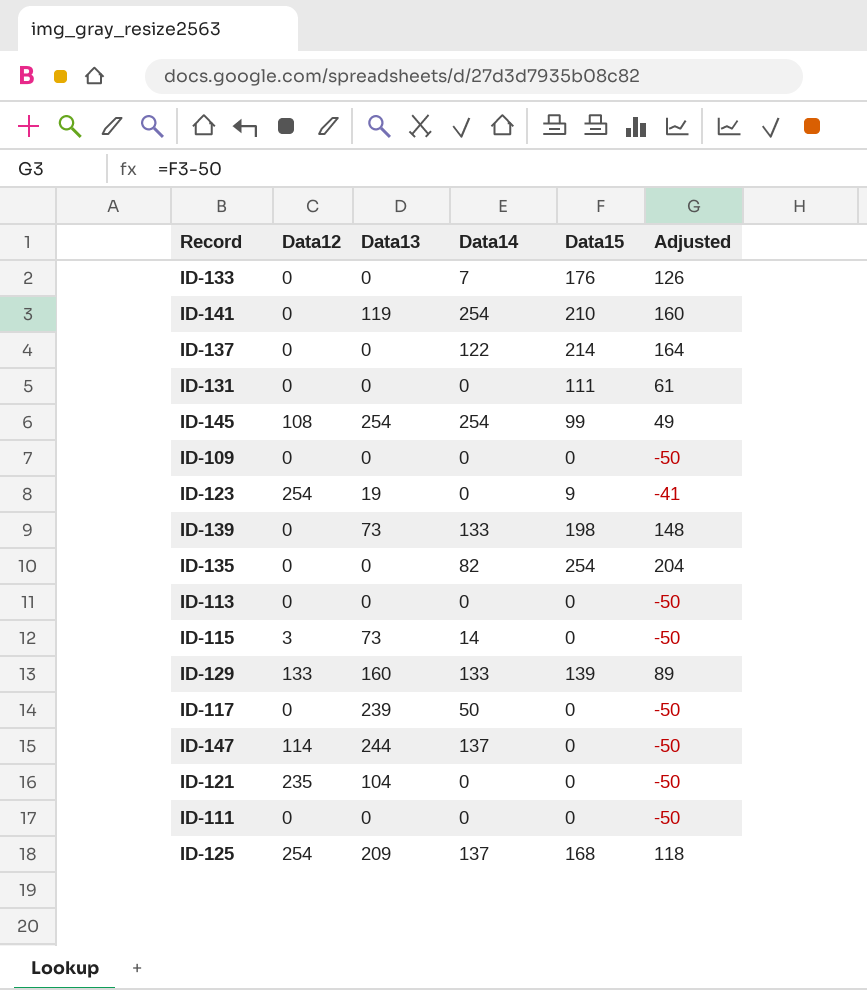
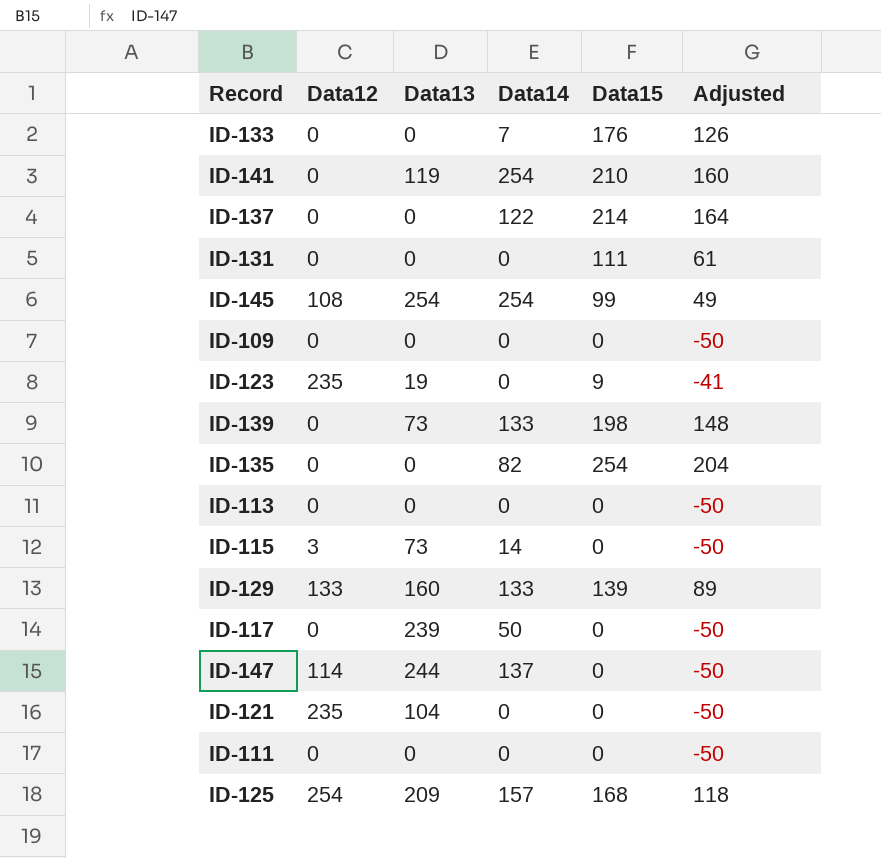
ID-123 | Data12: 254 -> 235
ID-125 | Data14: 137 -> 157

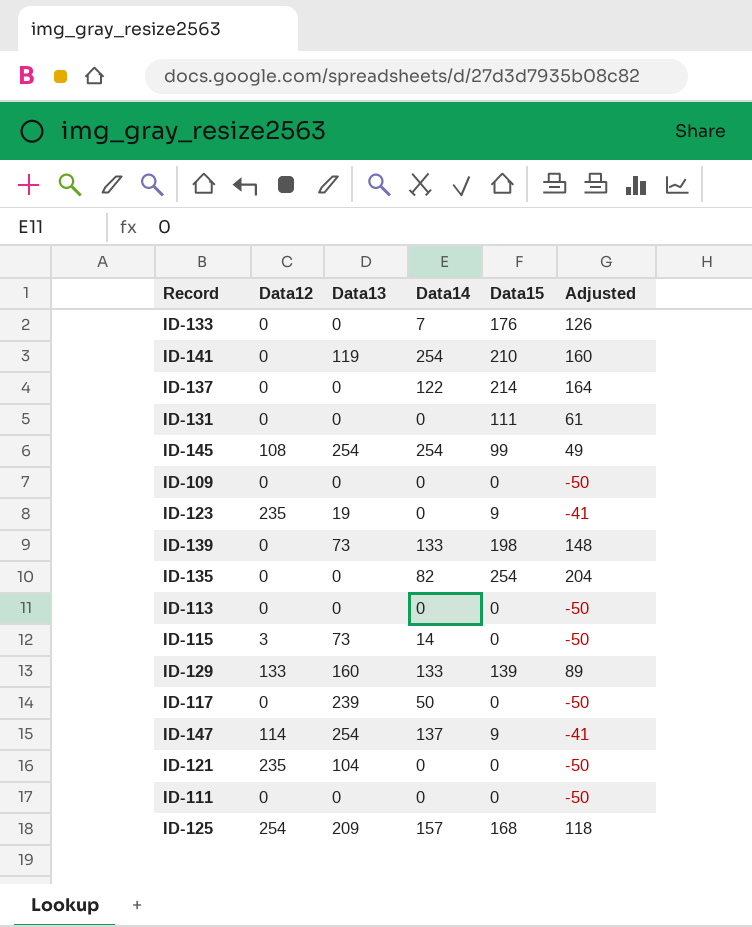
ID-147 | Data13: 244 -> 254
ID-147 | Data15: 0 -> 9
ID-147 | Adjusted: -50 -> -41

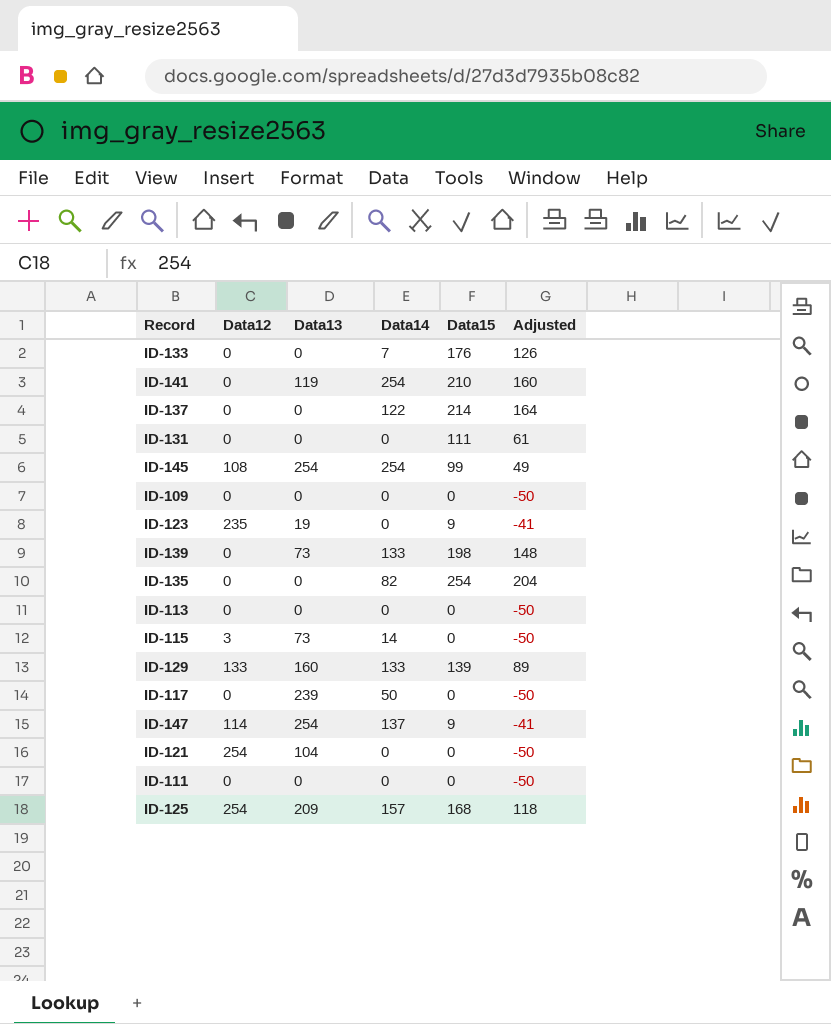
ID-121 | Data12: 235 -> 254

